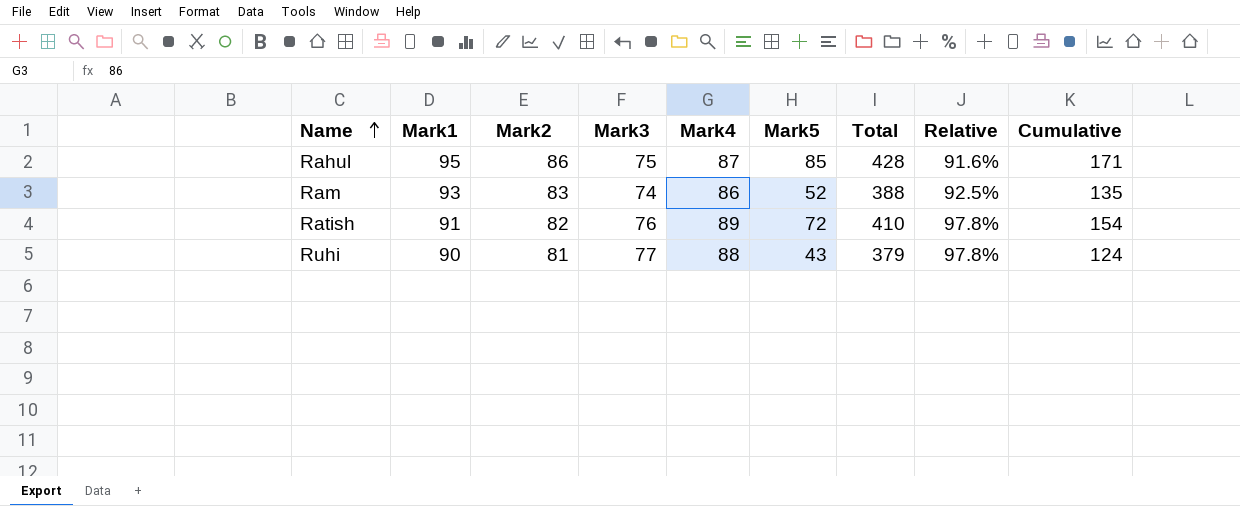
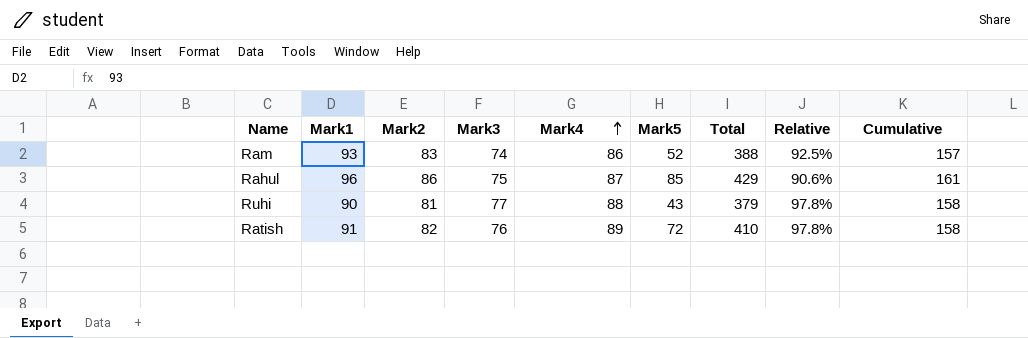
row order: Name ascending -> Mark4 ascending
column Cumulative | formula: [Mark2] + [Mark5] -> [Mark2] + [Mark3]
Rahul | Mark1: 95 -> 96
Rahul | Total: 428 -> 429
Rahul | Relative: 91.6% -> 90.6%

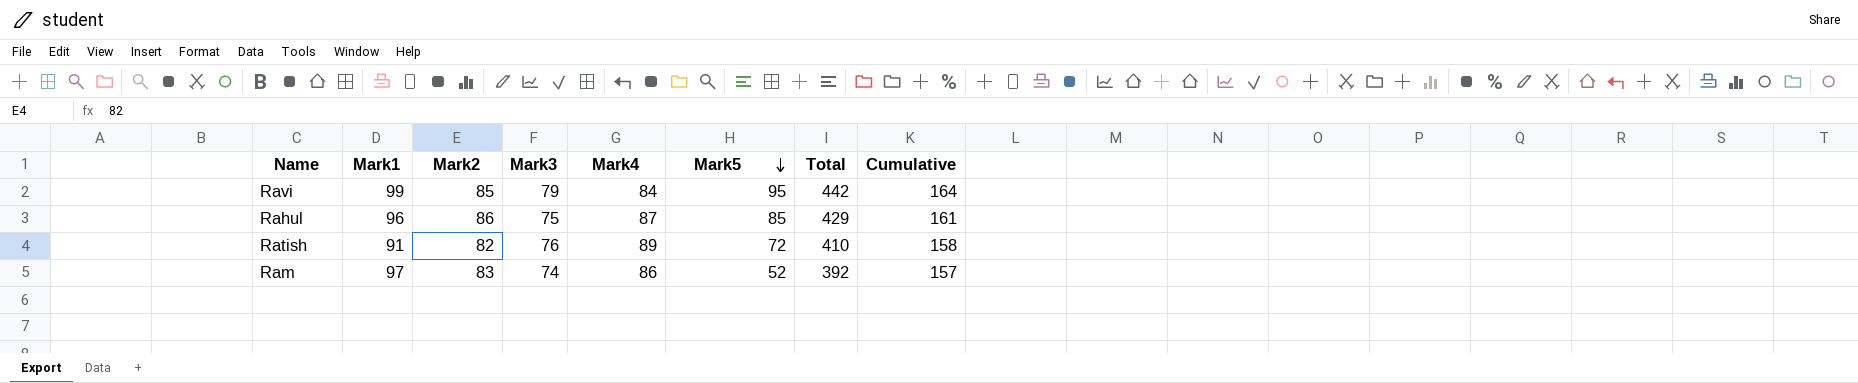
row order: Mark4 ascending -> Mark5 descending
column Relative | formula: [Mark4] / [Mark1] -> none
row Ruhi: 90 | 81 | 77 | 88 | 43 | 379 | 97.8% | 158 -> none
row Ravi: none -> 99 | 85 | 79 | 84 | 95 | 442 | 164
Ram | Mark1: 93 -> 97
Ram | Total: 388 -> 392

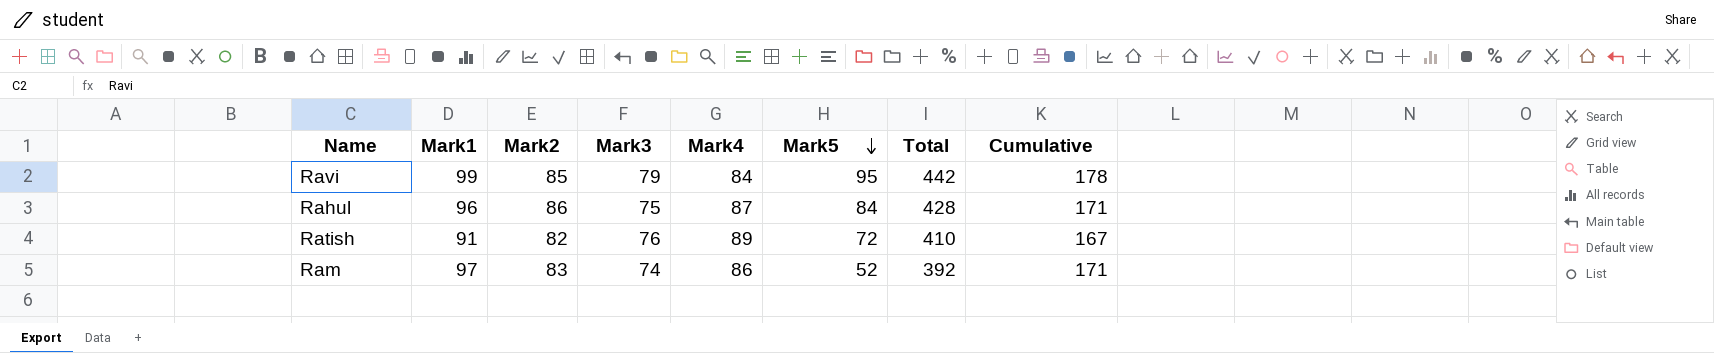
column Cumulative | formula: [Mark2] + [Mark3] -> [Mark1] + [Mark3]
Rahul | Mark5: 85 -> 84
Rahul | Total: 429 -> 428

